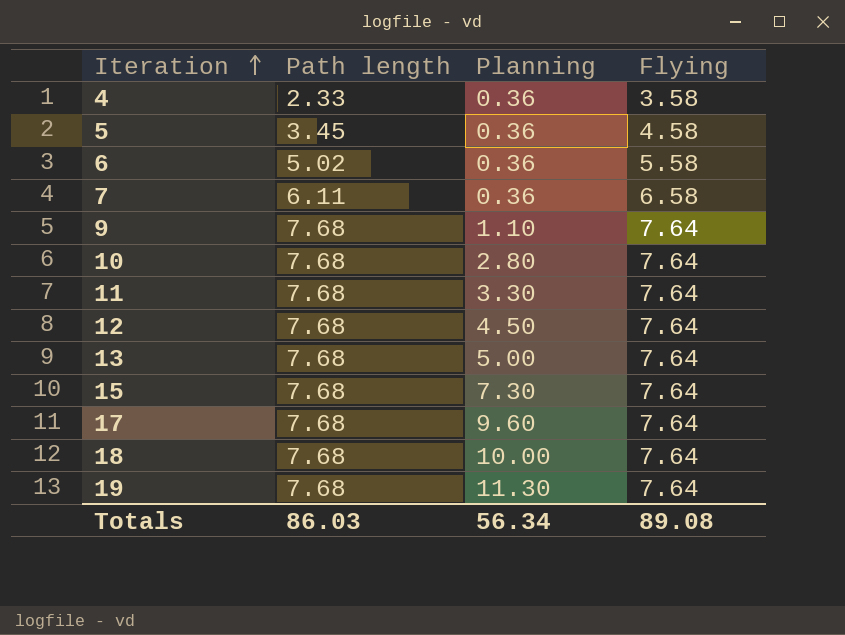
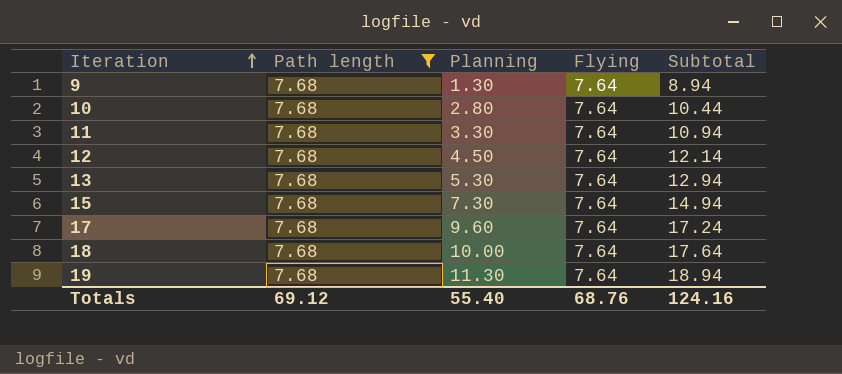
filter: none -> Path length = 7.68
column Subtotal | formula: none -> [Planning] + [Flying]
9 | Planning: 1.10 -> 1.30
13 | Planning: 5.00 -> 5.30
Totals | Path length: 86.03 -> 69.12
Totals | Planning: 56.34 -> 55.40
Totals | Flying: 89.08 -> 68.76

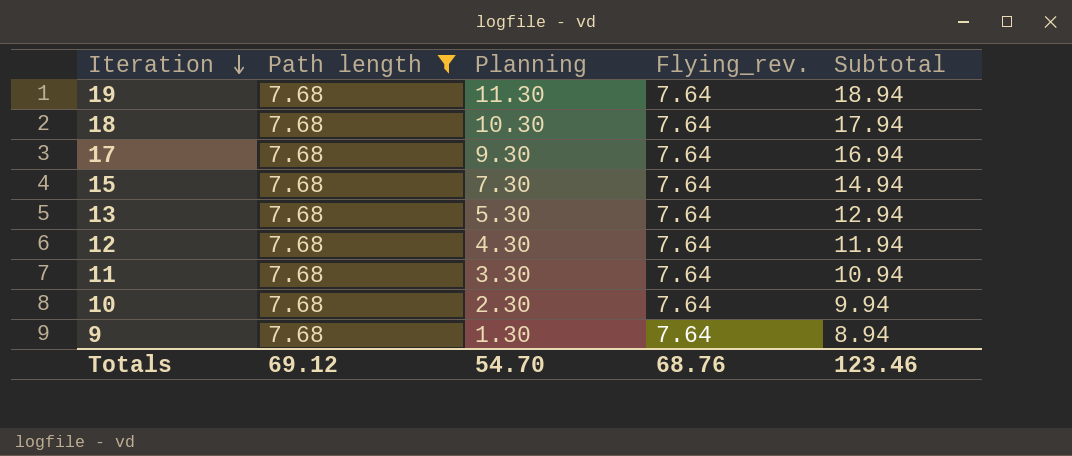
row order: Iteration ascending -> Iteration descending
column name: Flying -> Flying_rev.
18 | Planning: 10.00 -> 10.30
18 | Subtotal: 17.64 -> 17.94
17 | Planning: 9.60 -> 9.30
17 | Subtotal: 17.24 -> 16.94
12 | Planning: 4.50 -> 4.30
12 | Subtotal: 12.14 -> 11.94
10 | Planning: 2.80 -> 2.30
10 | Subtotal: 10.44 -> 9.94
Totals | Planning: 55.40 -> 54.70
Totals | Subtotal: 124.16 -> 123.46

